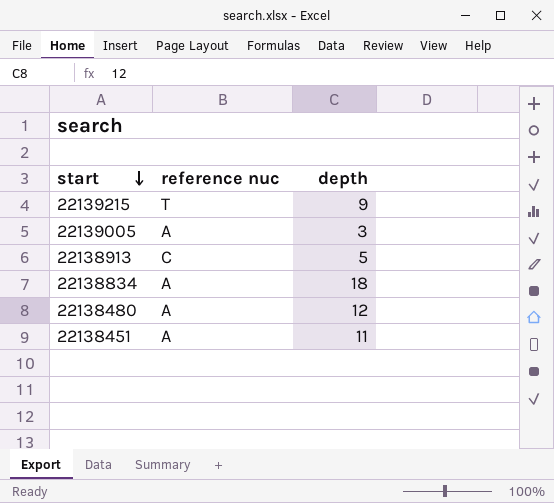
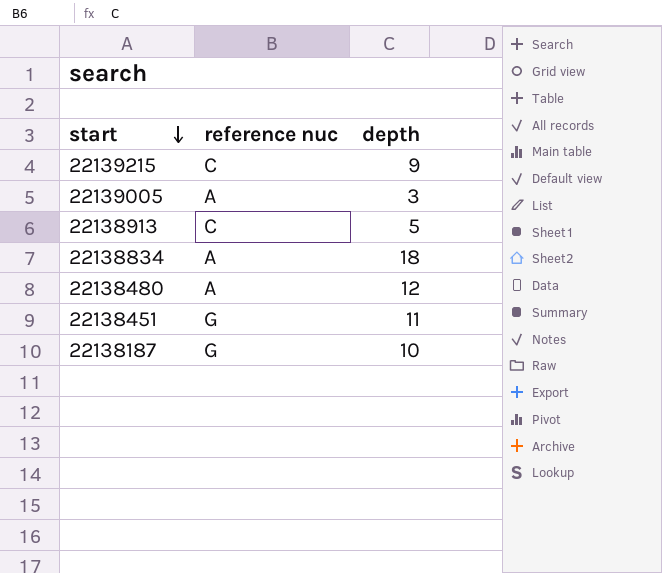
22139215 | reference nuc: T -> C
22138451 | reference nuc: A -> G
row 22138187: none -> G | 10

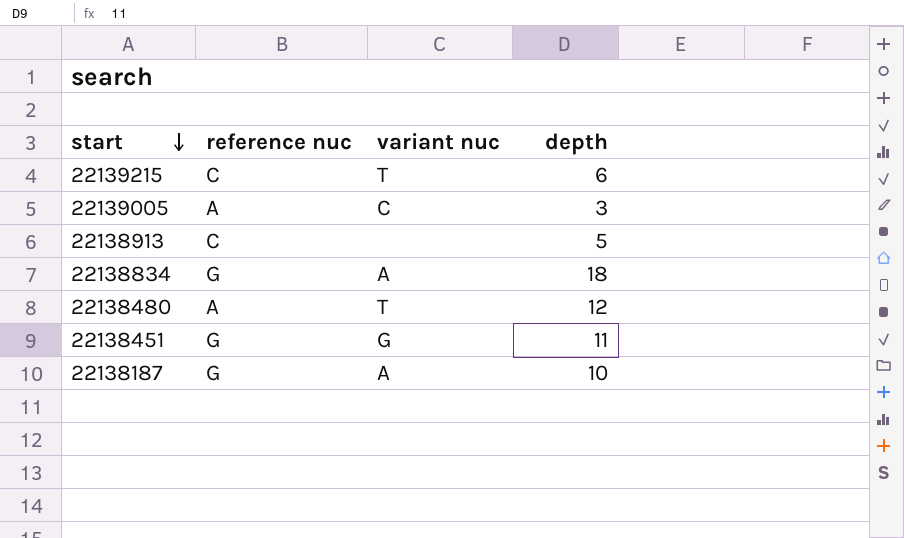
column variant nuc | position: none -> 3
22139215 | depth: 9 -> 6
22138834 | reference nuc: A -> G

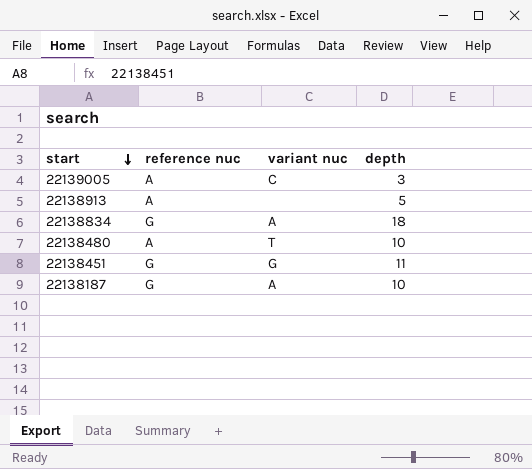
row 22139215: C | T | 6 -> none
22138913 | reference nuc: C -> A
22138480 | depth: 12 -> 10

